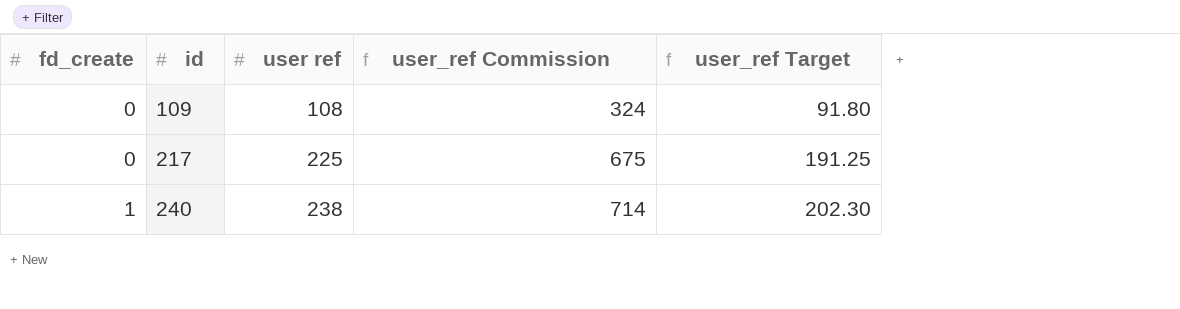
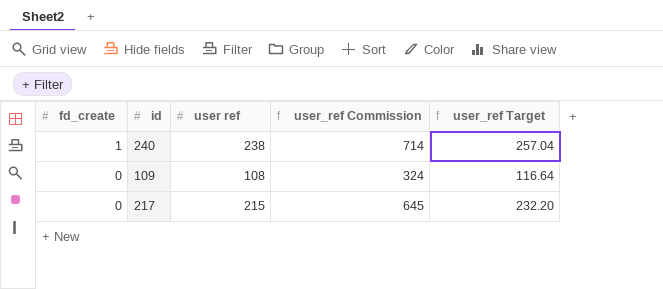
row order: fd_create ascending -> fd_create descending
column user_ref Target | formula: [user ref] * 0.85 -> [user ref] * 1.08
217 | user ref: 225 -> 215
217 | user_ref Commission: 675 -> 645

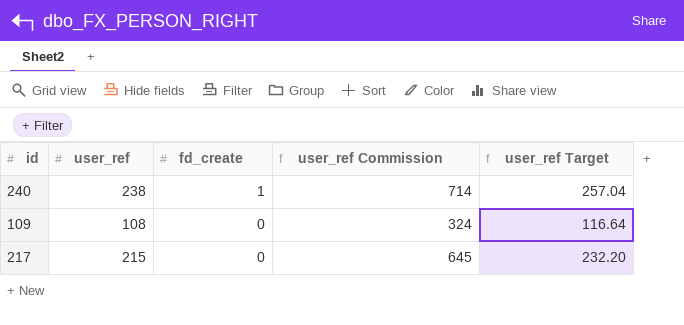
column name: user ref -> user_ref
column fd_create | position: 1 -> 3

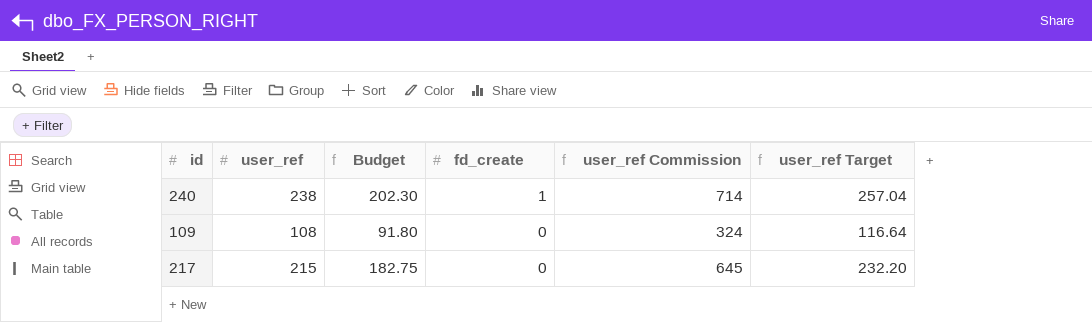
column Budget | formula: none -> [user_ref] * 0.85

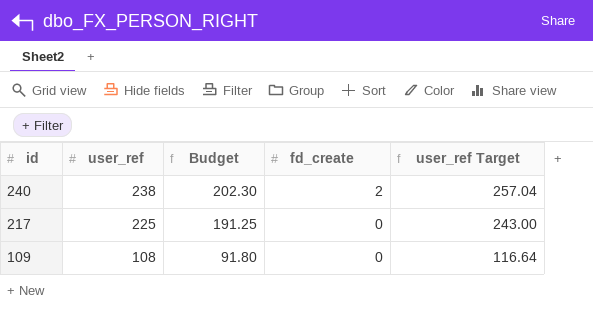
row order: fd_create descending -> id descending
column user_ref Commission | formula: [user_ref] * 3 -> none
240 | fd_create: 1 -> 2
217 | user_ref: 215 -> 225
217 | Budget: 182.75 -> 191.25
217 | user_ref Target: 232.20 -> 243.00

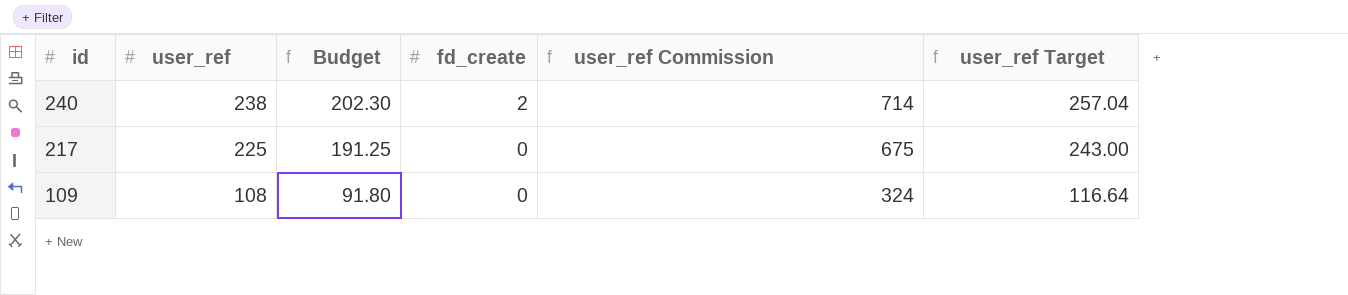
column user_ref Commission | formula: none -> [user_ref] * 3

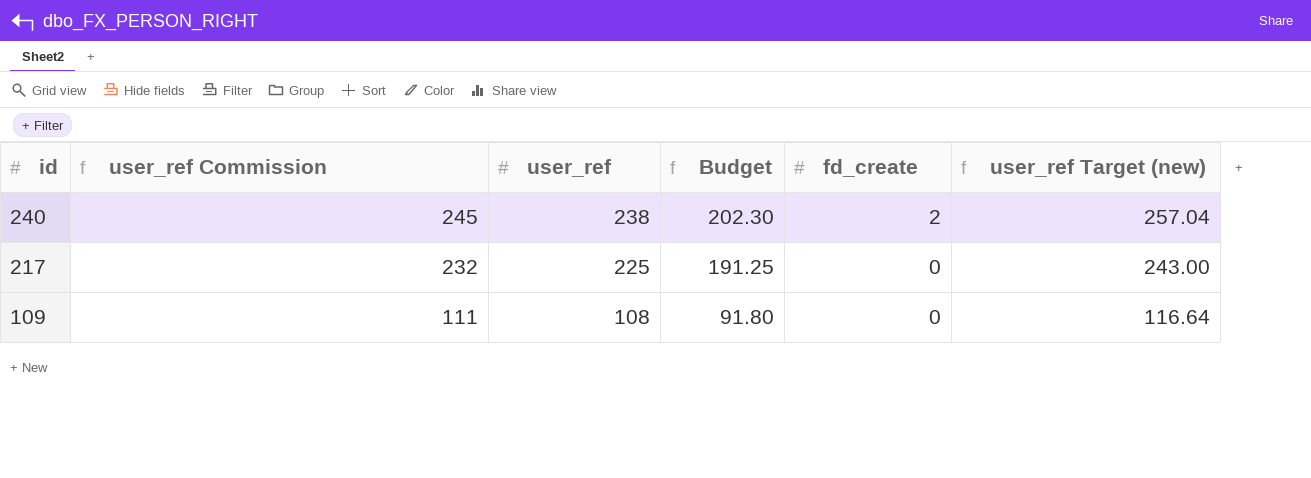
column user_ref Commission | formula: [user_ref] * 3 -> [user_ref] * 1.03
column user_ref Commission | position: 5 -> 2
column name: user_ref Target -> user_ref Target (new)

